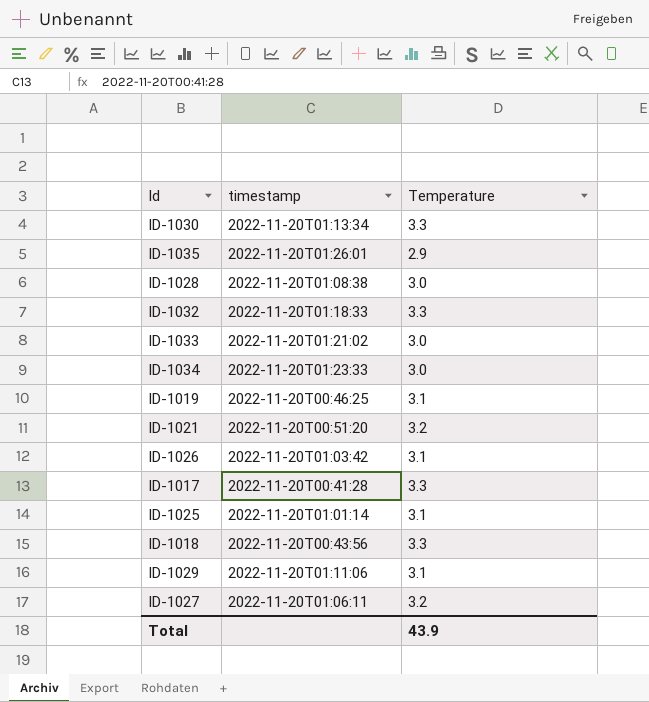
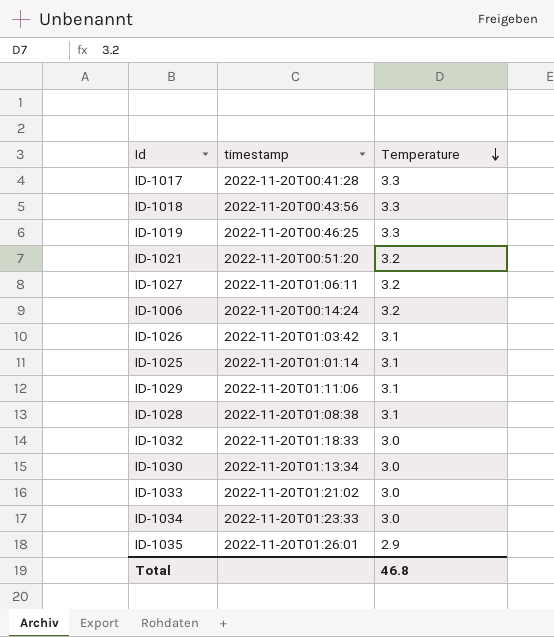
row order: none -> Temperature descending
ID-1019 | Temperature: 3.1 -> 3.3
row ID-1006: none -> 2022-11-20T00:14:24 | 3.2
ID-1028 | Temperature: 3.0 -> 3.1
ID-1032 | Temperature: 3.3 -> 3.0
ID-1030 | Temperature: 3.3 -> 3.0
Total | Temperature: 43.9 -> 46.8

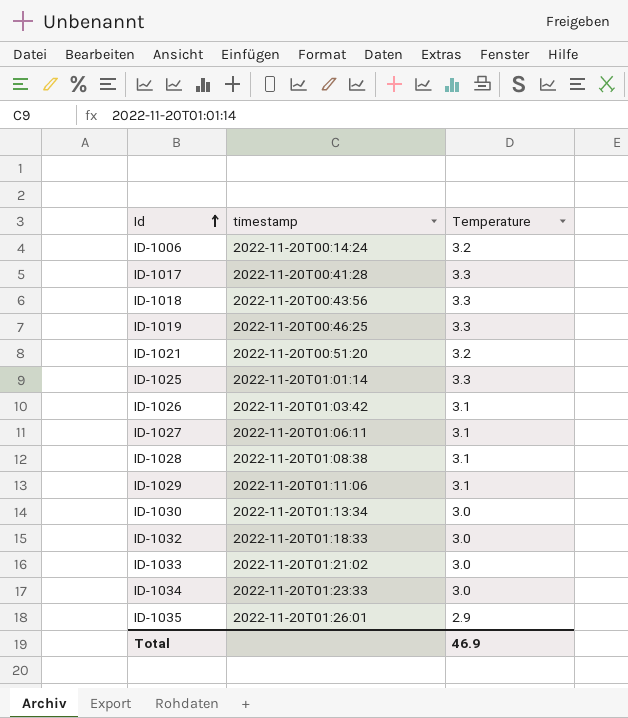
row order: Temperature descending -> Id ascending
ID-1025 | Temperature: 3.1 -> 3.3
ID-1027 | Temperature: 3.2 -> 3.1
Total | Temperature: 46.8 -> 46.9

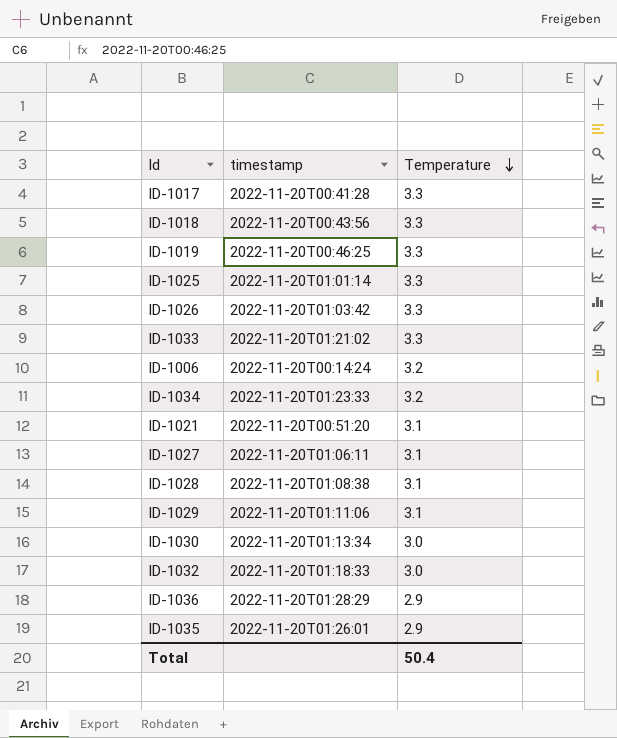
row order: Id ascending -> Temperature descending
ID-1026 | Temperature: 3.1 -> 3.3
ID-1033 | Temperature: 3.0 -> 3.3
ID-1034 | Temperature: 3.0 -> 3.2
ID-1021 | Temperature: 3.2 -> 3.1
row ID-1036: none -> 2022-11-20T01:28:29 | 2.9
Total | Temperature: 46.9 -> 50.4

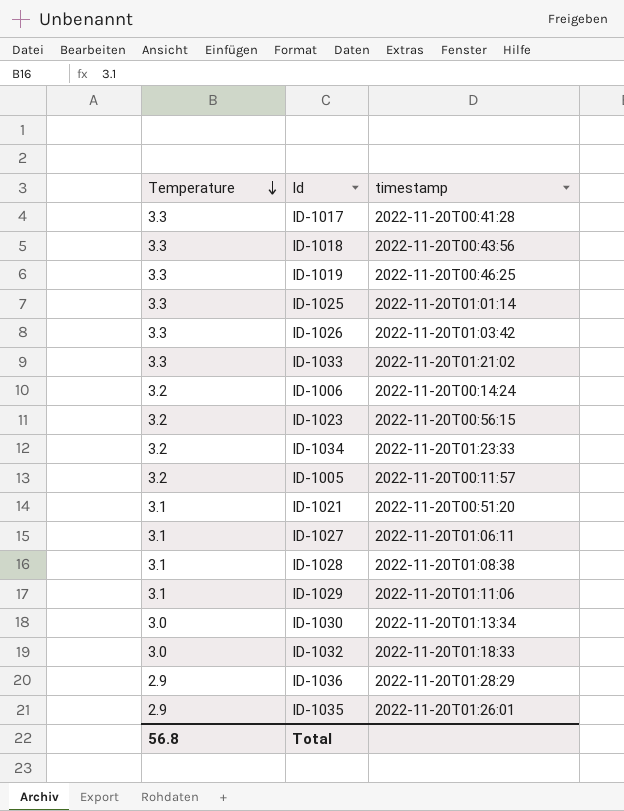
column Temperature | position: 3 -> 1
row ID-1023: none -> 3.2 | 2022-11-20T00:56:15
row ID-1005: none -> 3.2 | 2022-11-20T00:11:57
Total | Temperature: 50.4 -> 56.8

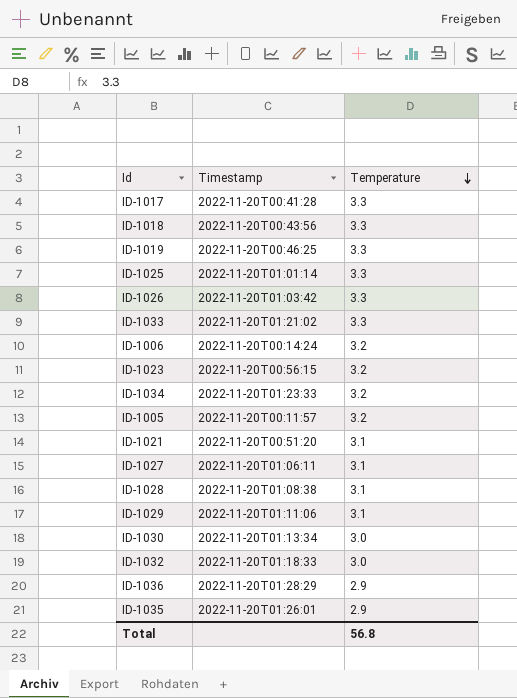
column name: timestamp -> Timestamp
column Temperature | position: 1 -> 3

